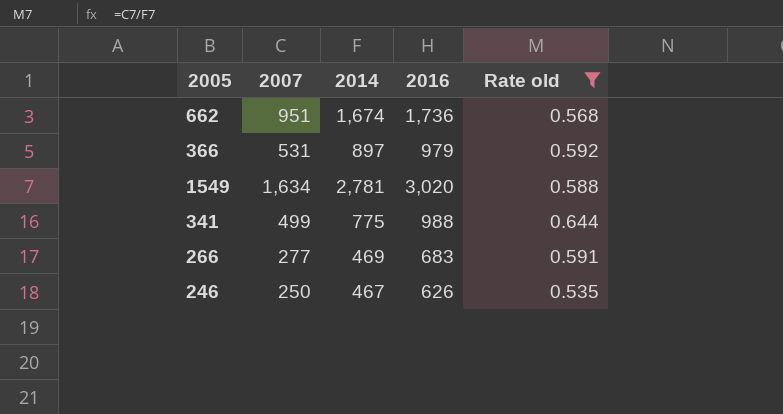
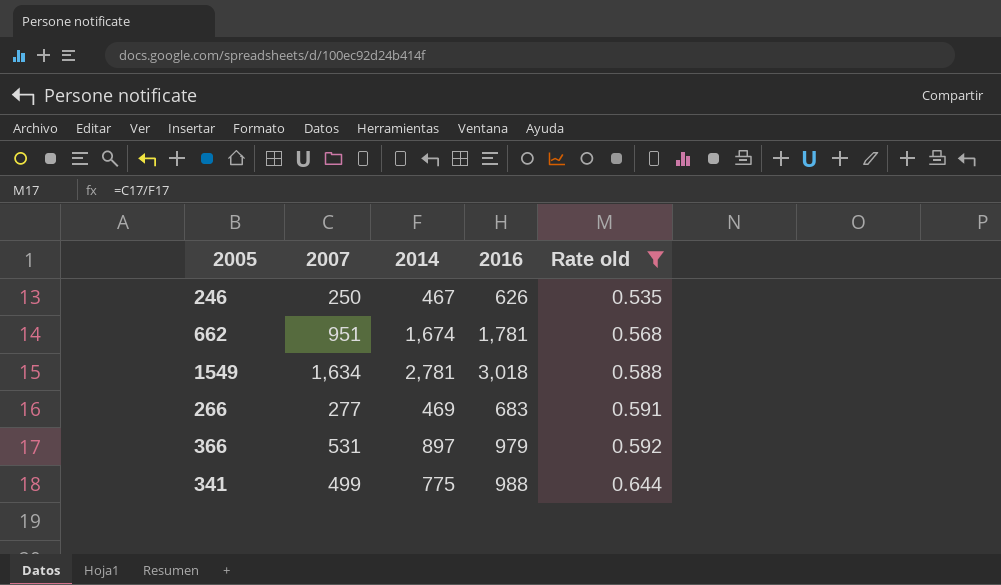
row order: none -> Rate old ascending
662 | 2016: 1,736 -> 1,781
1549 | 2016: 3,020 -> 3,018

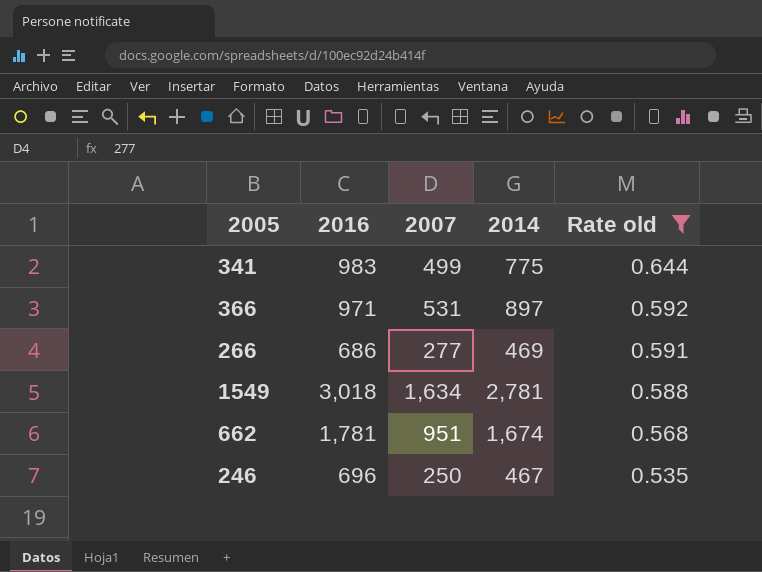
row order: Rate old ascending -> Rate old descending
column 2016 | position: 4 -> 2
341 | 2016: 988 -> 983
366 | 2016: 979 -> 971
266 | 2016: 683 -> 686
246 | 2016: 626 -> 696

